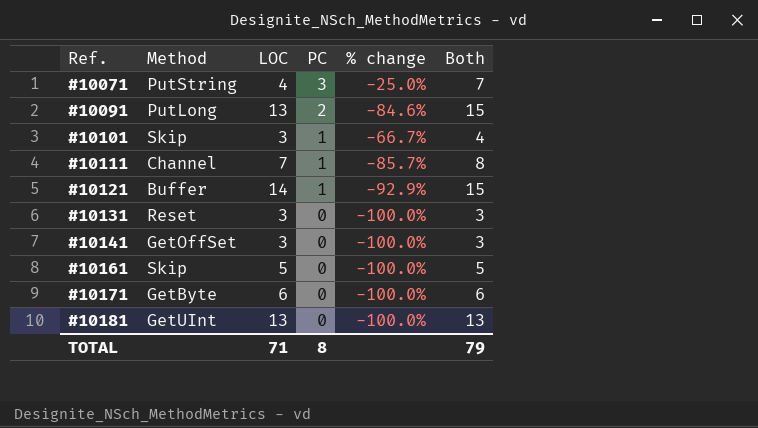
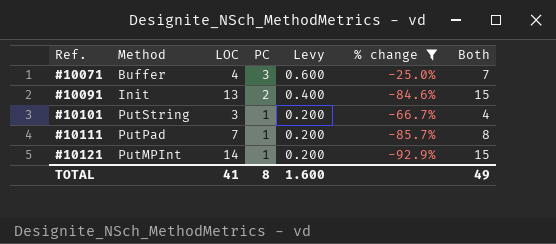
filter: none -> % change != -100.0%
column Levy | formula: none -> [PC] * 0.2
#10071 | Method: PutString -> Buffer
#10091 | Method: PutLong -> Init
#10101 | Method: Skip -> PutString
#10111 | Method: Channel -> PutPad
#10121 | Method: Buffer -> PutMPInt
TOTAL | LOC: 71 -> 41
TOTAL | Both: 79 -> 49

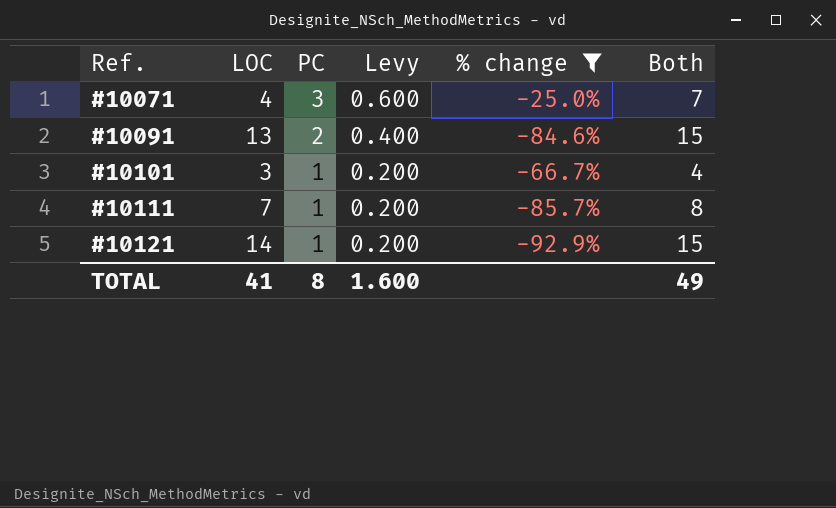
column Method | position: 2 -> none

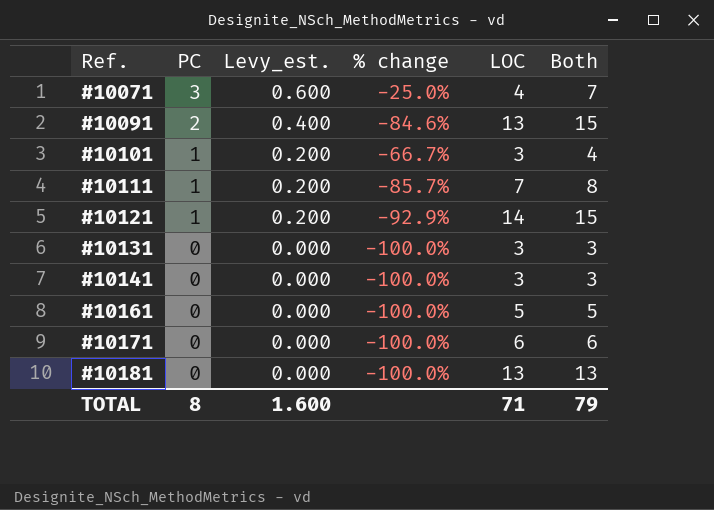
filter: % change != -100.0% -> none
column name: Levy -> Levy_est.
column LOC | position: 2 -> 5
TOTAL | LOC: 41 -> 71
TOTAL | Both: 49 -> 79

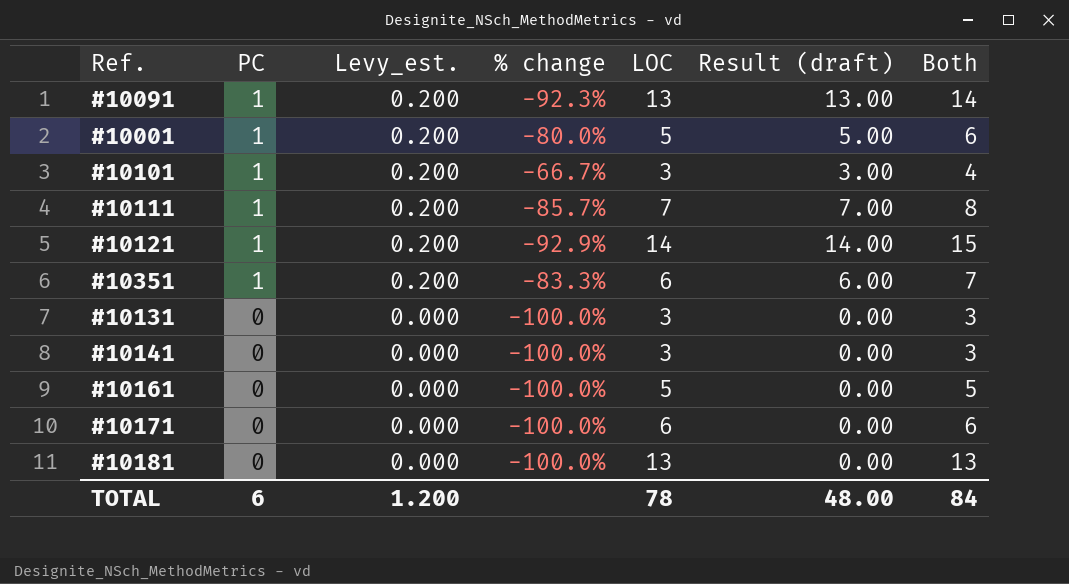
column Result (draft) | formula: none -> [PC] * [LOC]
row #10071: 3 | 0.600 | -25.0% | 4 | 7 -> none
#10091 | PC: 2 -> 1
#10091 | Levy_est.: 0.400 -> 0.200
#10091 | % change: -84.6% -> -92.3%
#10091 | Both: 15 -> 14
row #10001: none -> 1 | 0.200 | -80.0% | 5 | 5.00 | 6
row #10351: none -> 1 | 0.200 | -83.3% | 6 | 6.00 | 7
TOTAL | PC: 8 -> 6
TOTAL | Levy_est.: 1.600 -> 1.200
TOTAL | LOC: 71 -> 78
TOTAL | Both: 79 -> 84

